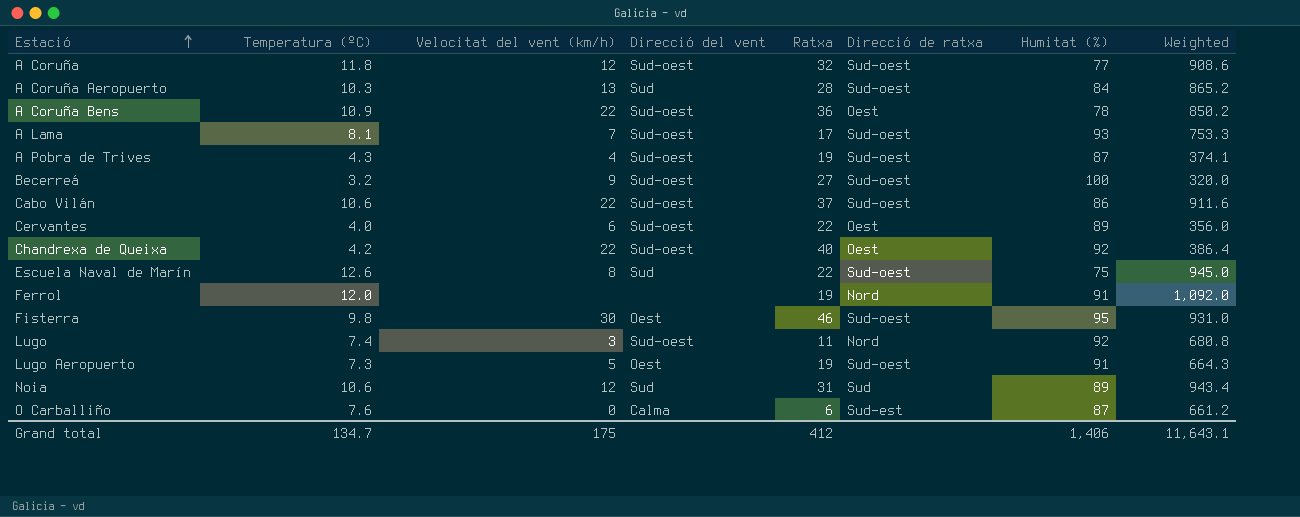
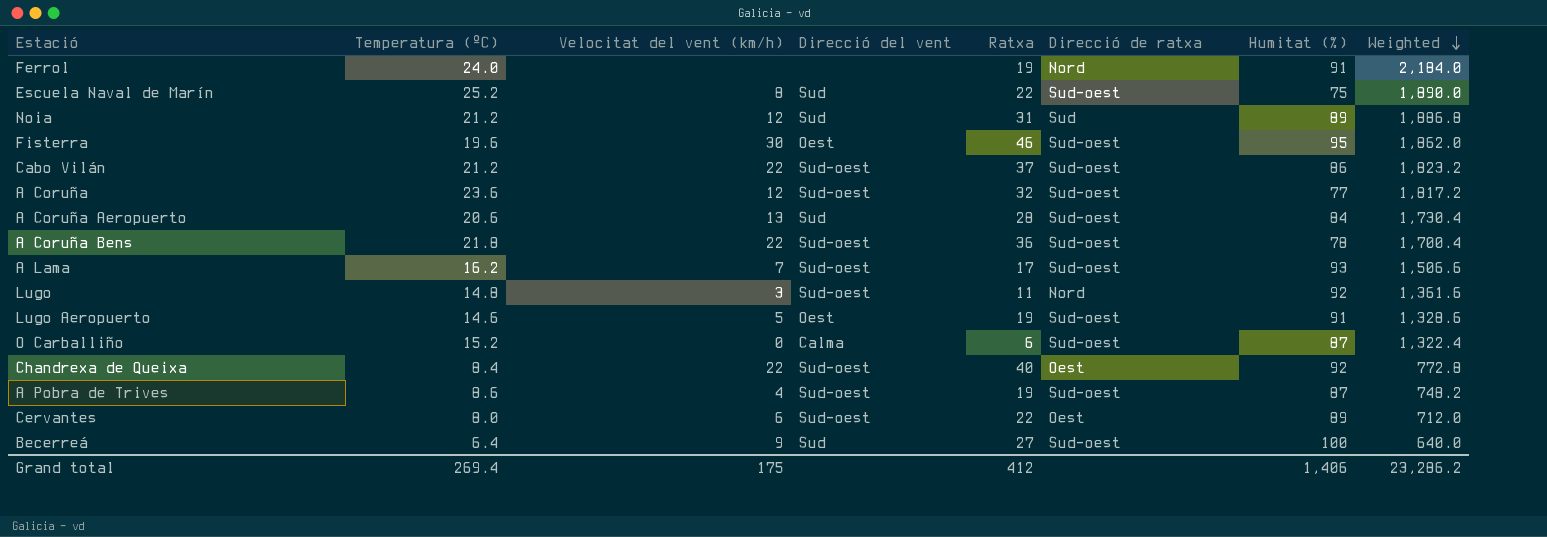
row order: Estació ascending -> Weighted descending
Ferrol | Temperatura (ºC): 12.0 -> 24.0
Ferrol | Weighted: 1,092.0 -> 2,184.0
Escuela Naval de Marín | Temperatura (ºC): 12.6 -> 25.2
Escuela Naval de Marín | Weighted: 945.0 -> 1,890.0
Noia | Temperatura (ºC): 10.6 -> 21.2
Noia | Weighted: 943.4 -> 1,886.8
Fisterra | Temperatura (ºC): 9.8 -> 19.6
Fisterra | Weighted: 931.0 -> 1,862.0
Cabo Vilán | Temperatura (ºC): 10.6 -> 21.2
Cabo Vilán | Weighted: 911.6 -> 1,823.2
A Coruña | Temperatura (ºC): 11.8 -> 23.6
A Coruña | Weighted: 908.6 -> 1,817.2
A Coruña Aeropuerto | Temperatura (ºC): 10.3 -> 20.6
A Coruña Aeropuerto | Weighted: 865.2 -> 1,730.4
A Coruña Bens | Temperatura (ºC): 10.9 -> 21.8
A Coruña Bens | Direcció de ratxa: Oest -> Sud-oest
A Coruña Bens | Weighted: 850.2 -> 1,700.4
A Lama | Temperatura (ºC): 8.1 -> 16.2
A Lama | Weighted: 753.3 -> 1,506.6
Lugo | Temperatura (ºC): 7.4 -> 14.8
Lugo | Weighted: 680.8 -> 1,361.6
Lugo Aeropuerto | Temperatura (ºC): 7.3 -> 14.6
Lugo Aeropuerto | Weighted: 664.3 -> 1,328.6
O Carballiño | Temperatura (ºC): 7.6 -> 15.2
O Carballiño | Direcció de ratxa: Sud-est -> Sud-oest
O Carballiño | Weighted: 661.2 -> 1,322.4
Chandrexa de Queixa | Temperatura (ºC): 4.2 -> 8.4
Chandrexa de Queixa | Weighted: 386.4 -> 772.8
A Pobra de Trives | Temperatura (ºC): 4.3 -> 8.6
A Pobra de Trives | Weighted: 374.1 -> 748.2
Cervantes | Temperatura (ºC): 4.0 -> 8.0
Cervantes | Weighted: 356.0 -> 712.0
Becerreá | Temperatura (ºC): 3.2 -> 6.4
Becerreá | Direcció del vent: Sud-oest -> Sud
Becerreá | Weighted: 320.0 -> 640.0
Grand total | Temperatura (ºC): 134.7 -> 269.4
Grand total | Weighted: 11,643.1 -> 23,286.2

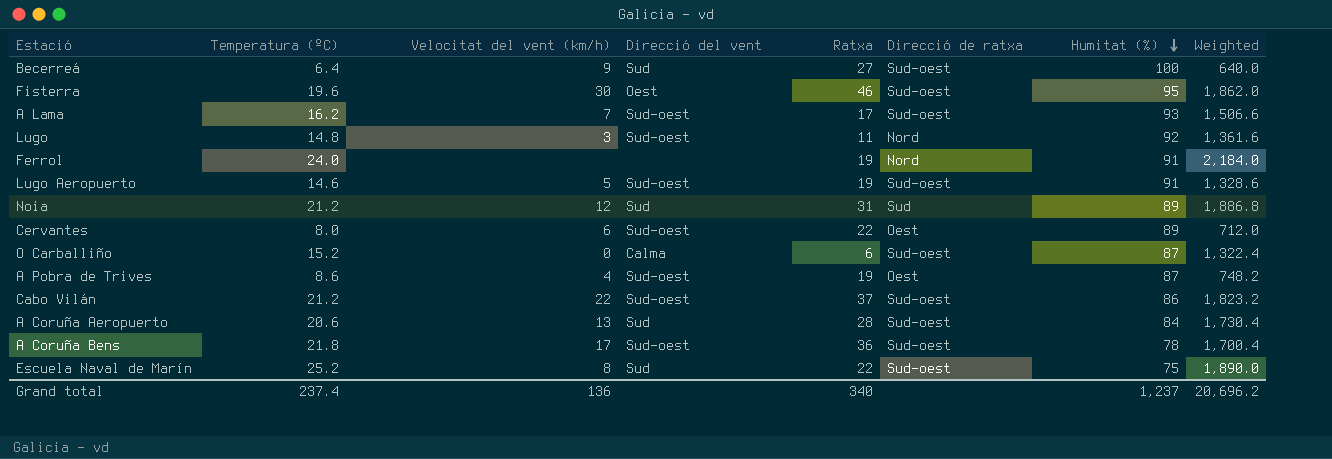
row order: Weighted descending -> Humitat (%) descending
row A Coruña: 23.6 | 12 | Sud-oest | 32 | Sud-oest | 77 | 1,817.2 -> none
row Chandrexa de Queixa: 8.4 | 22 | Sud-oest | 40 | Oest | 92 | 772.8 -> none
Lugo Aeropuerto | Direcció del vent: Oest -> Sud-oest
A Pobra de Trives | Direcció de ratxa: Sud-oest -> Oest
A Coruña Bens | Velocitat del vent (km/h): 22 -> 17
Grand total | Temperatura (ºC): 269.4 -> 237.4
Grand total | Velocitat del vent (km/h): 175 -> 136
Grand total | Ratxa: 412 -> 340
Grand total | Humitat (%): 1,406 -> 1,237
Grand total | Weighted: 23,286.2 -> 20,696.2

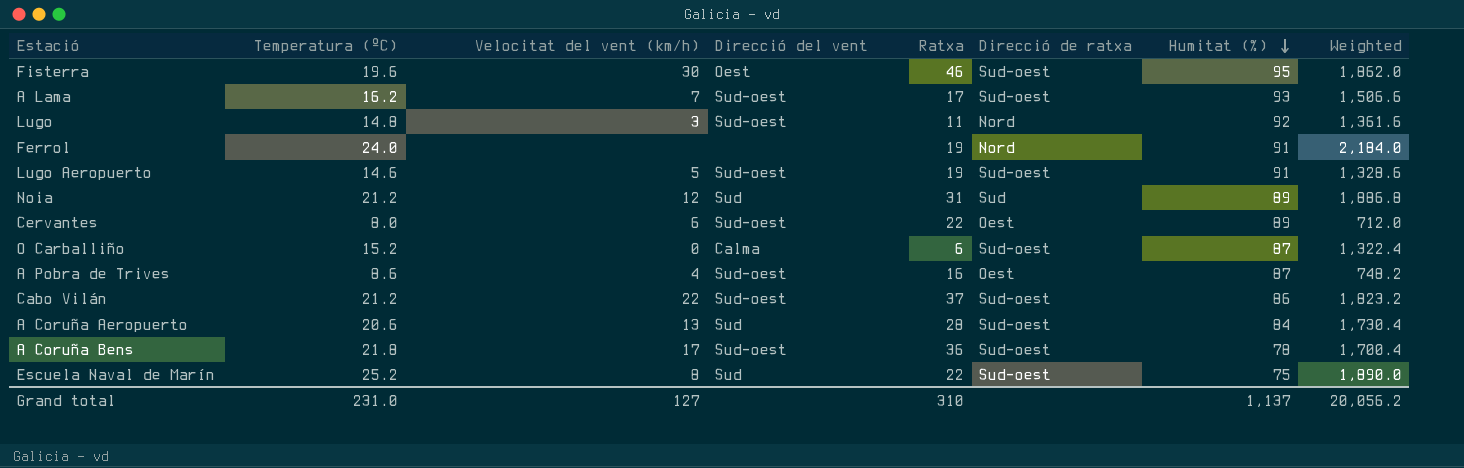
row Becerreá: 6.4 | 9 | Sud | 27 | Sud-oest | 100 | 640.0 -> none
A Pobra de Trives | Ratxa: 19 -> 16
Grand total | Temperatura (ºC): 237.4 -> 231.0
Grand total | Velocitat del vent (km/h): 136 -> 127
Grand total | Ratxa: 340 -> 310
Grand total | Humitat (%): 1,237 -> 1,137
Grand total | Weighted: 20,696.2 -> 20,056.2

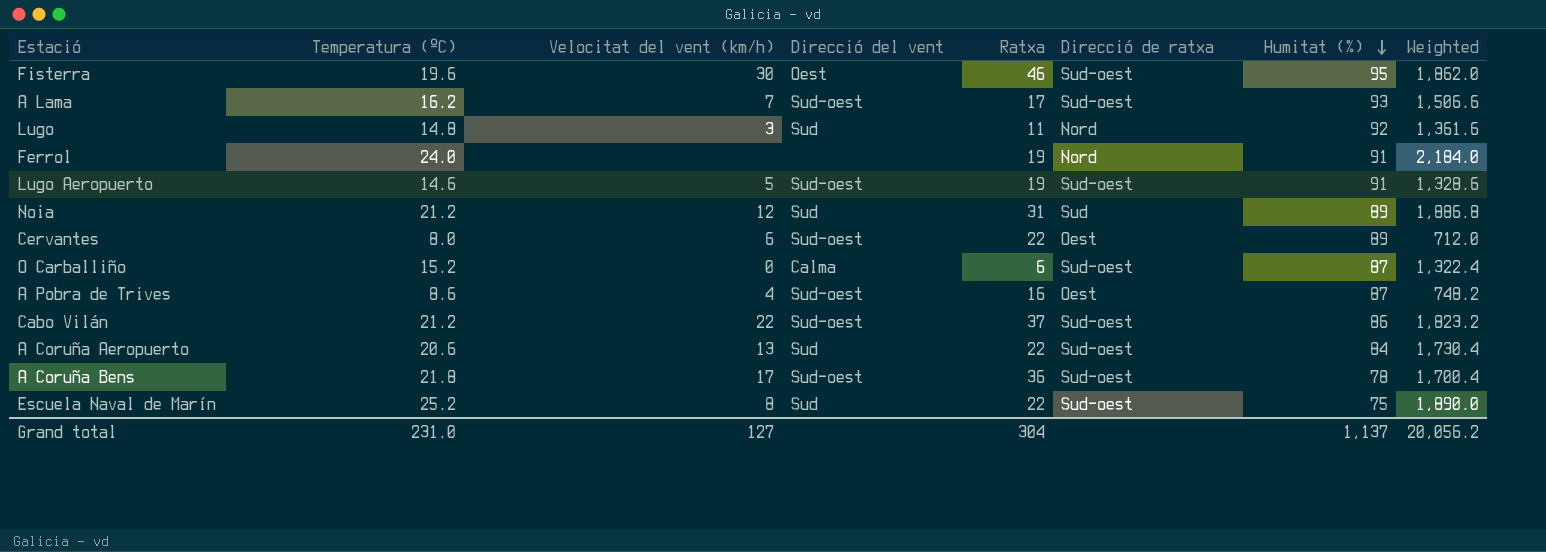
Lugo | Direcció del vent: Sud-oest -> Sud
A Coruña Aeropuerto | Ratxa: 28 -> 22
Grand total | Ratxa: 310 -> 304

